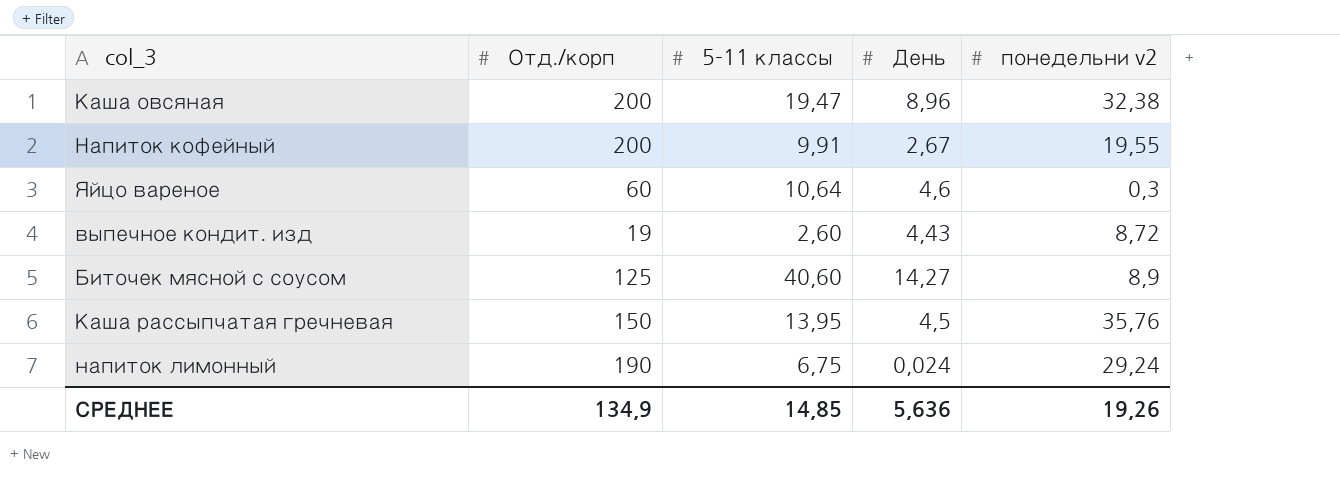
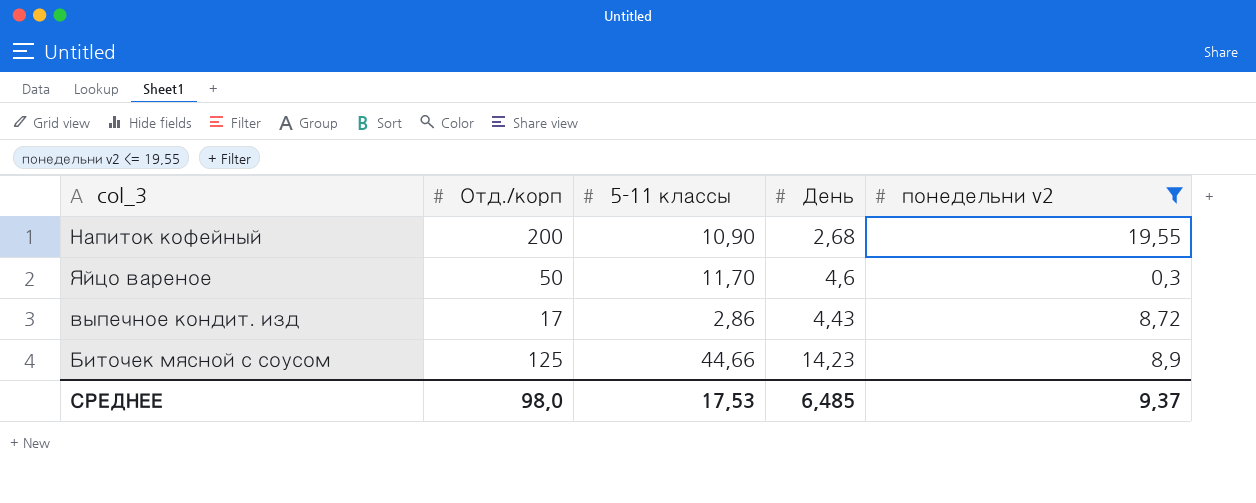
filter: none -> понедельни v2 <= 19,55
Напиток кофейный | 5-11 классы: 9,91 -> 10,90
Напиток кофейный | День: 2,67 -> 2,68
Яйцо вареное | Отд./корп: 60 -> 50
Яйцо вареное | 5-11 классы: 10,64 -> 11,70
выпечное кондит. изд | Отд./корп: 19 -> 17
выпечное кондит. изд | 5-11 классы: 2,60 -> 2,86
Биточек мясной с соусом | 5-11 классы: 40,60 -> 44,66
Биточек мясной с соусом | День: 14,27 -> 14,23
СРЕДНЕЕ | Отд./корп: 134,9 -> 98,0
СРЕДНЕЕ | 5-11 классы: 14,85 -> 17,53
СРЕДНЕЕ | День: 5,636 -> 6,485
СРЕДНЕЕ | понедельни v2: 19,26 -> 9,37

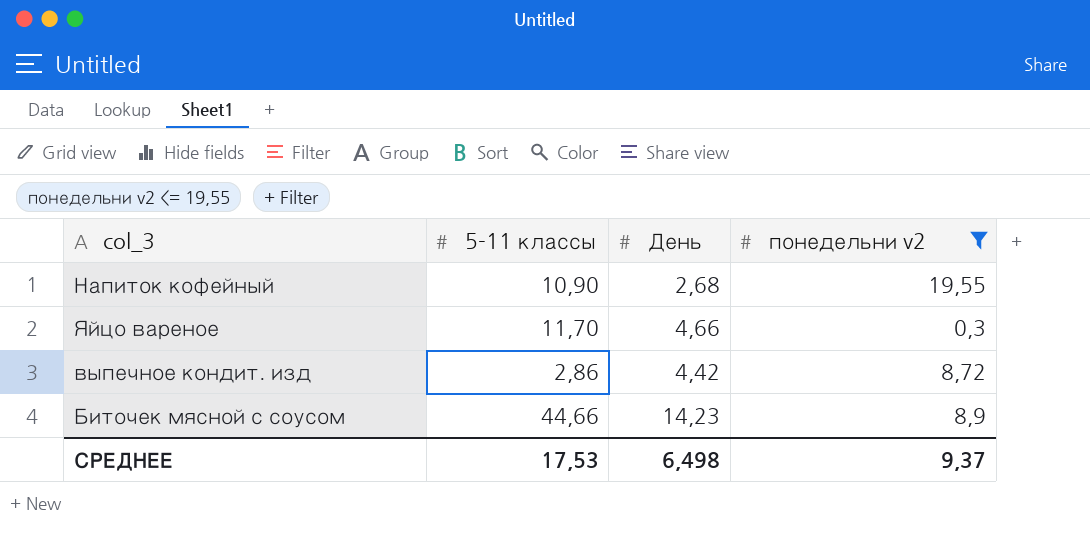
column Отд./корп | position: 2 -> none
Яйцо вареное | День: 4,6 -> 4,66
выпечное кондит. изд | День: 4,43 -> 4,42
СРЕДНЕЕ | День: 6,485 -> 6,498

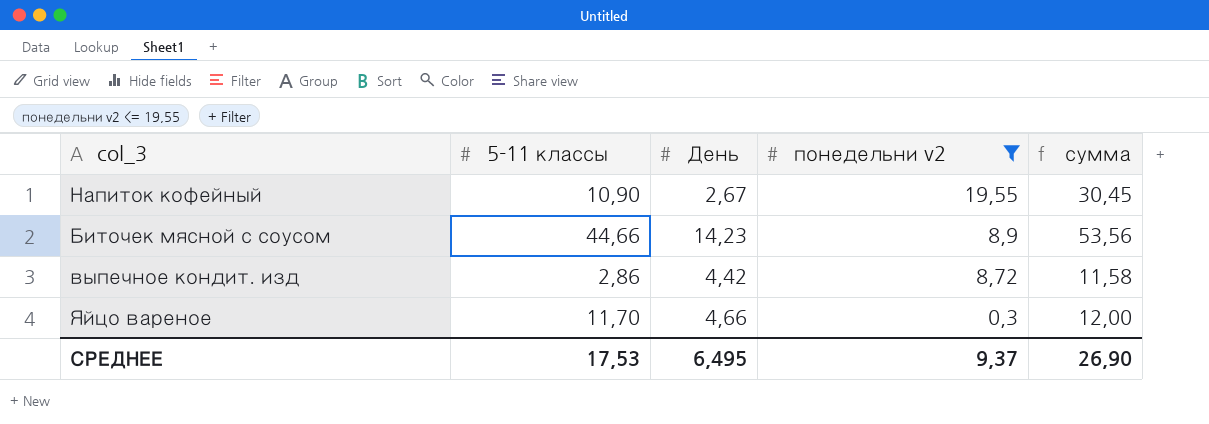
row order: none -> понедельни v2 descending
column сумма | formula: none -> [5-11 классы] + [понедельни v2]
Напиток кофейный | День: 2,68 -> 2,67
СРЕДНЕЕ | День: 6,498 -> 6,495

